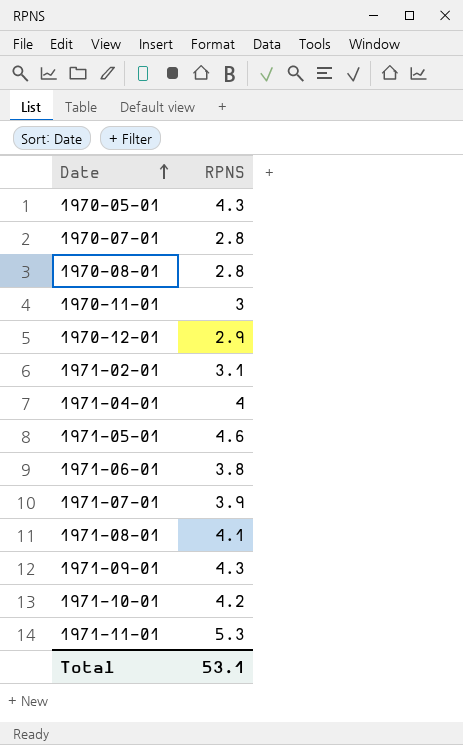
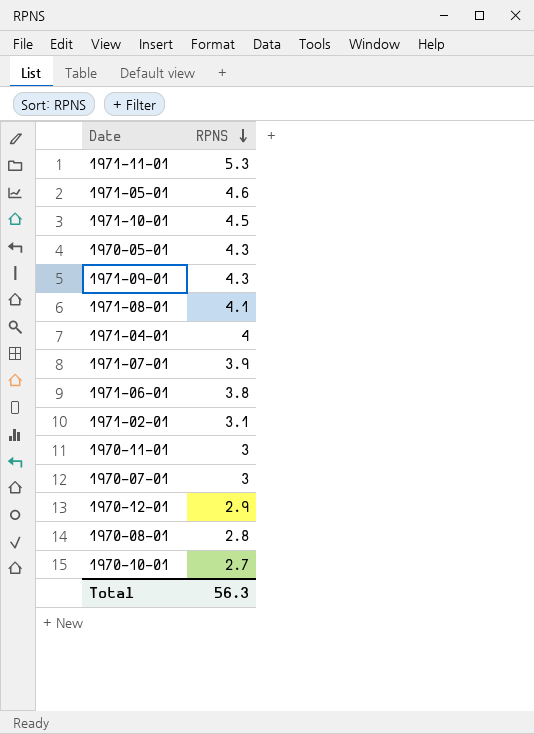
row order: Date ascending -> RPNS descending
1971-10-01 | RPNS: 4.2 -> 4.5
1970-07-01 | RPNS: 2.8 -> 3
row 1970-10-01: none -> 2.7
Total | RPNS: 53.1 -> 56.3

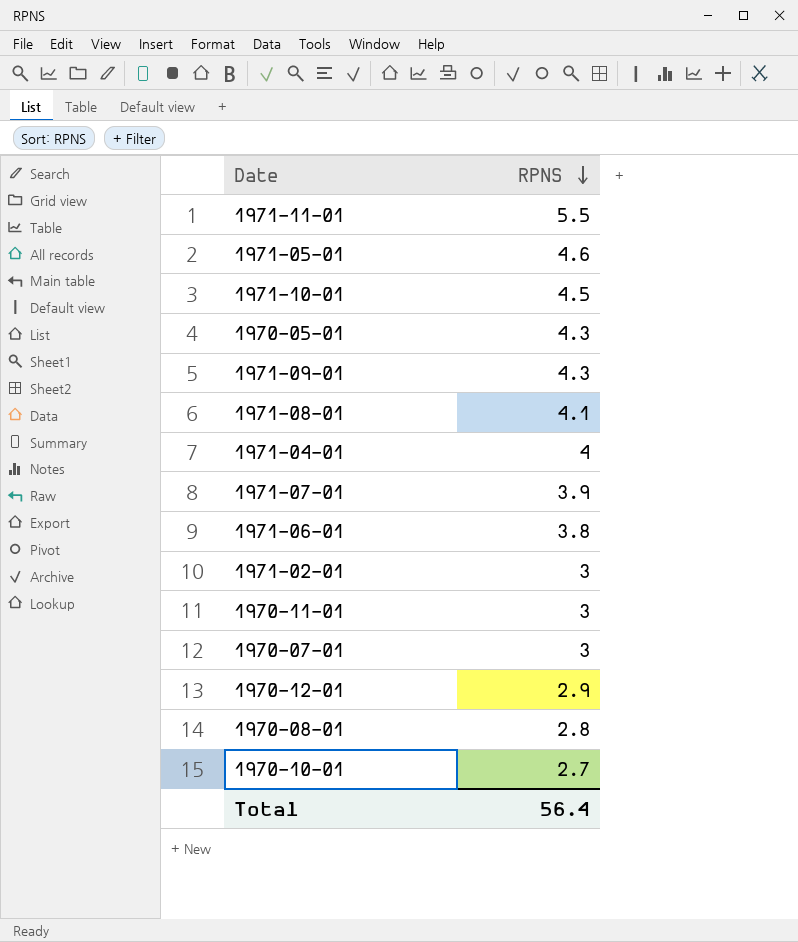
1971-11-01 | RPNS: 5.3 -> 5.5
1971-02-01 | RPNS: 3.1 -> 3
Total | RPNS: 56.3 -> 56.4

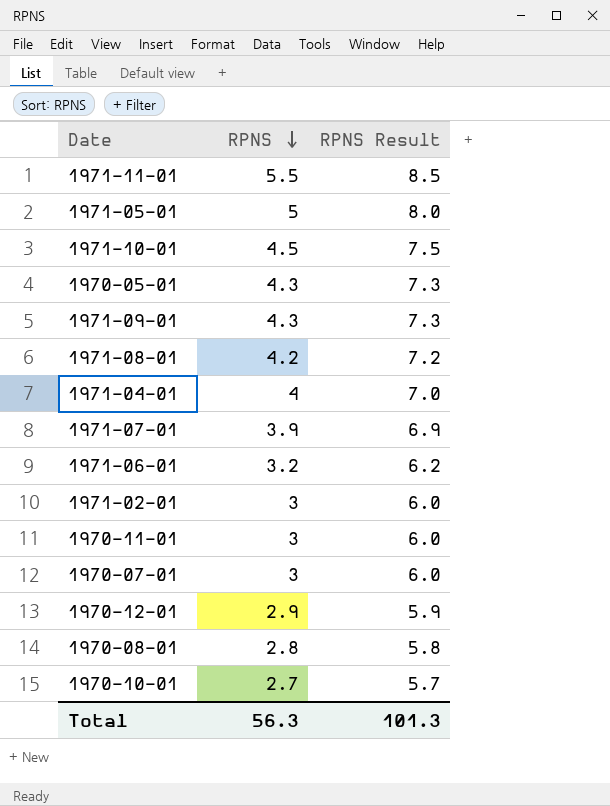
column RPNS Result | formula: none -> [RPNS] + 3
1971-05-01 | RPNS: 4.6 -> 5
1971-08-01 | RPNS: 4.1 -> 4.2
1971-06-01 | RPNS: 3.8 -> 3.2
Total | RPNS: 56.4 -> 56.3

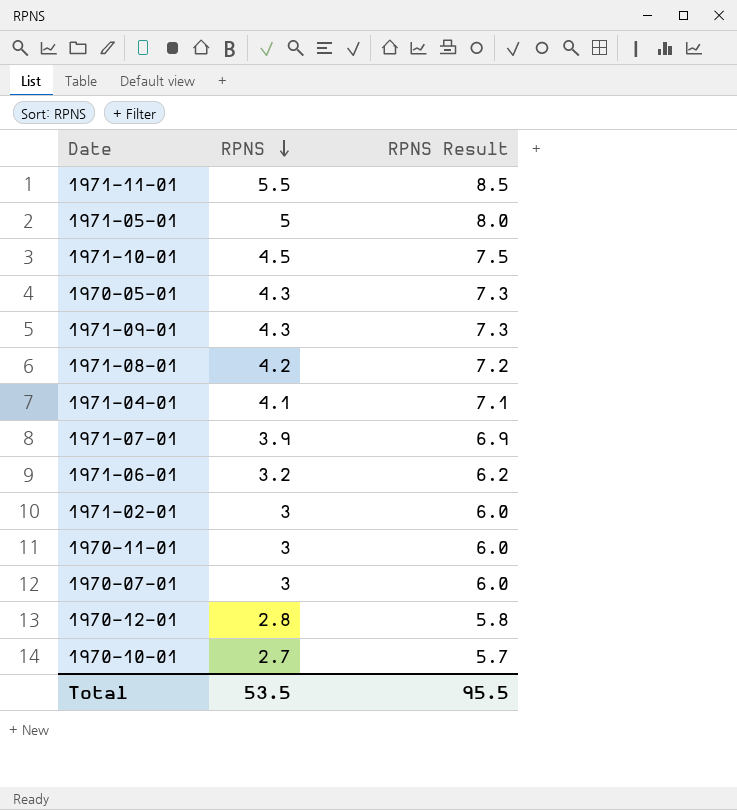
row 1970-08-01: 2.8 | 5.8 -> none
1971-04-01 | RPNS: 4 -> 4.1
1971-04-01 | RPNS Result: 7.0 -> 7.1
1970-12-01 | RPNS: 2.9 -> 2.8
1970-12-01 | RPNS Result: 5.9 -> 5.8
Total | RPNS: 56.3 -> 53.5
Total | RPNS Result: 101.3 -> 95.5

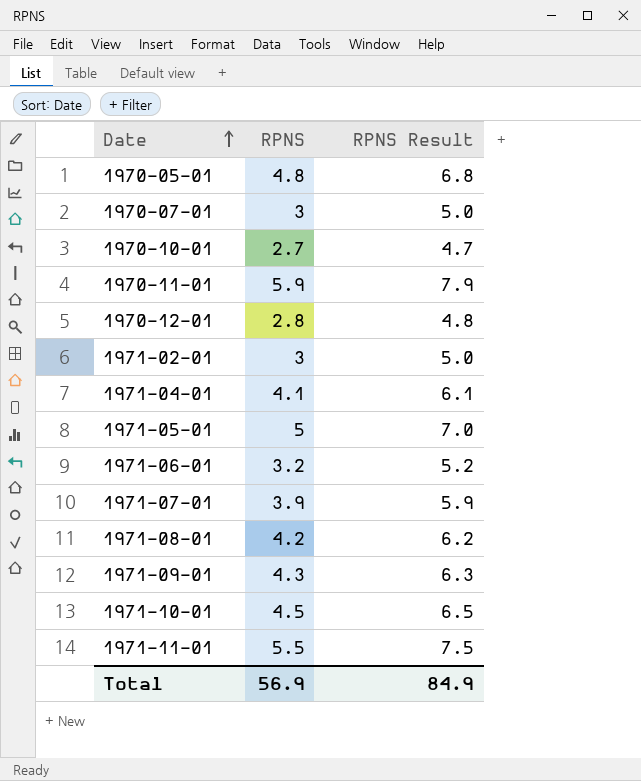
row order: RPNS descending -> Date ascending
column RPNS Result | formula: [RPNS] + 3 -> [RPNS] + 2
1970-05-01 | RPNS: 4.3 -> 4.8
1970-11-01 | RPNS: 3 -> 5.9
Total | RPNS: 53.5 -> 56.9
Total | RPNS Result: 95.5 -> 84.9

